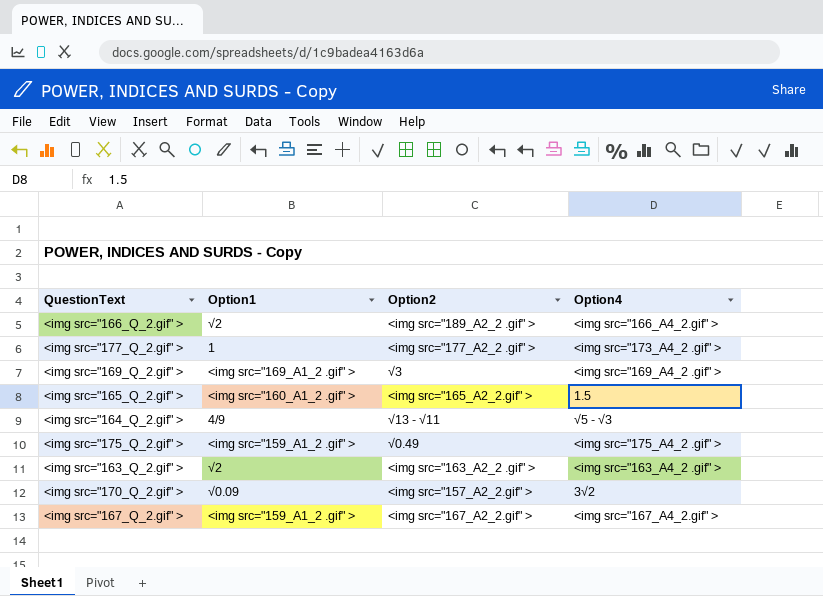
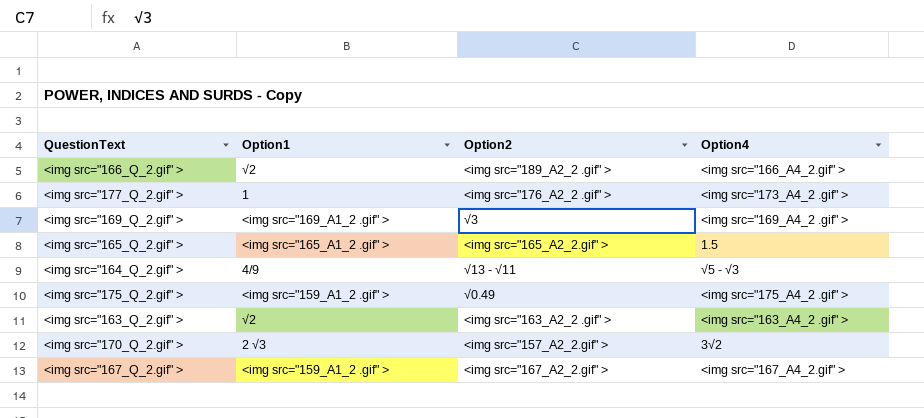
<img src="177_Q_2.gif" > | Option2: <img src="177_A2_2 .gif" > -> <img src="176_A2_2 .gif" >
<img src="165_Q_2.gif" > | Option1: <img src="160_A1_2 .gif" > -> <img src="165_A1_2 .gif" >
<img src="170_Q_2.gif" > | Option1: √0.09 -> 2 √3

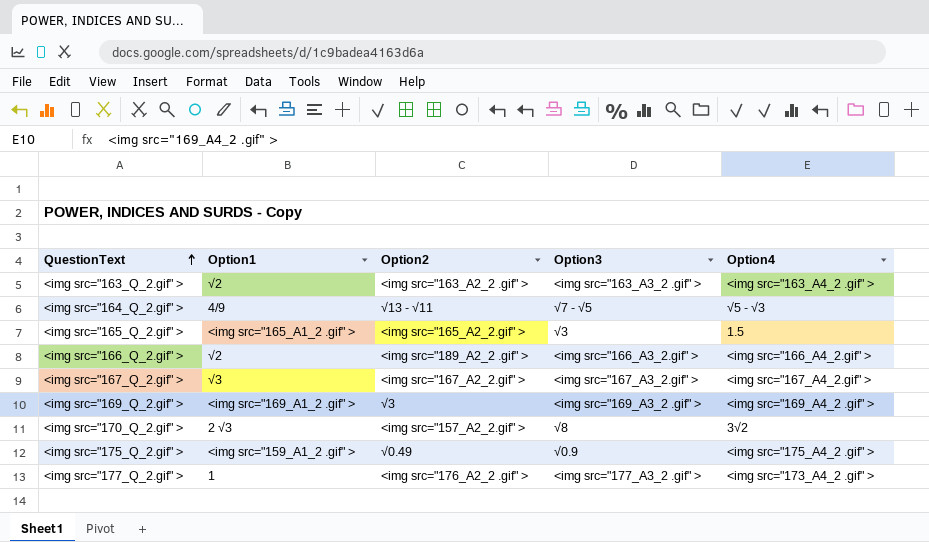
row order: none -> QuestionText ascending
column Option3 | position: none -> 4
<img src="167_Q_2.gif" > | Option1: <img src="159_A1_2 .gif" > -> √3

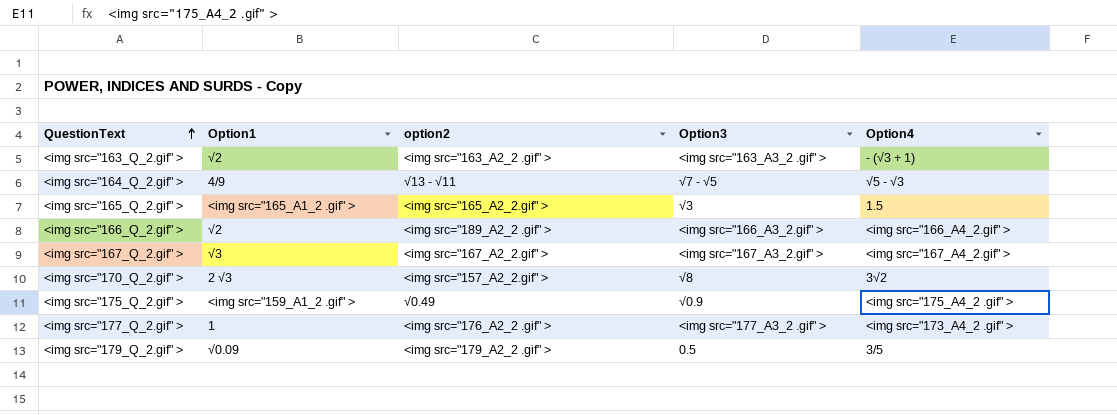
column name: Option2 -> option2
row <img src="169_Q_2.gif" >: <img src="169_A1_2 .gif" > | √3 | <img src="169_A3_2 .gif" > | <img src="169_A4_2 .gif" > -> none
<img src="163_Q_2.gif" > | Option4: <img src="163_A4_2 .gif" > -> - (√3 + 1)
row <img src="179_Q_2.gif" >: none -> √0.09 | <img src="179_A2_2 .gif" > | 0.5 | 3/5

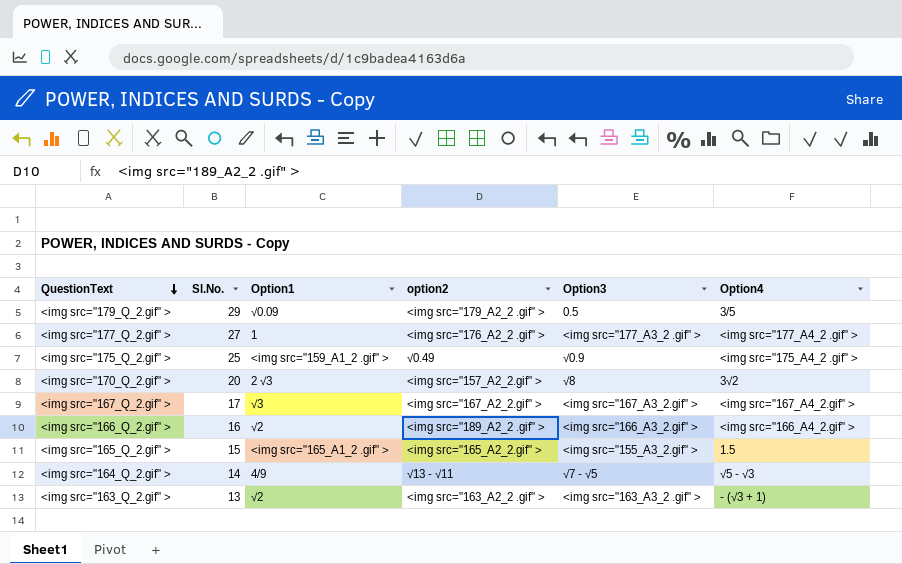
row order: QuestionText ascending -> QuestionText descending
column Sl.No. | position: none -> 2
<img src="177_Q_2.gif" > | Option4: <img src="173_A4_2 .gif" > -> <img src="177_A4_2 .gif" >
<img src="165_Q_2.gif" > | Option3: √3 -> <img src="155_A3_2.gif" >

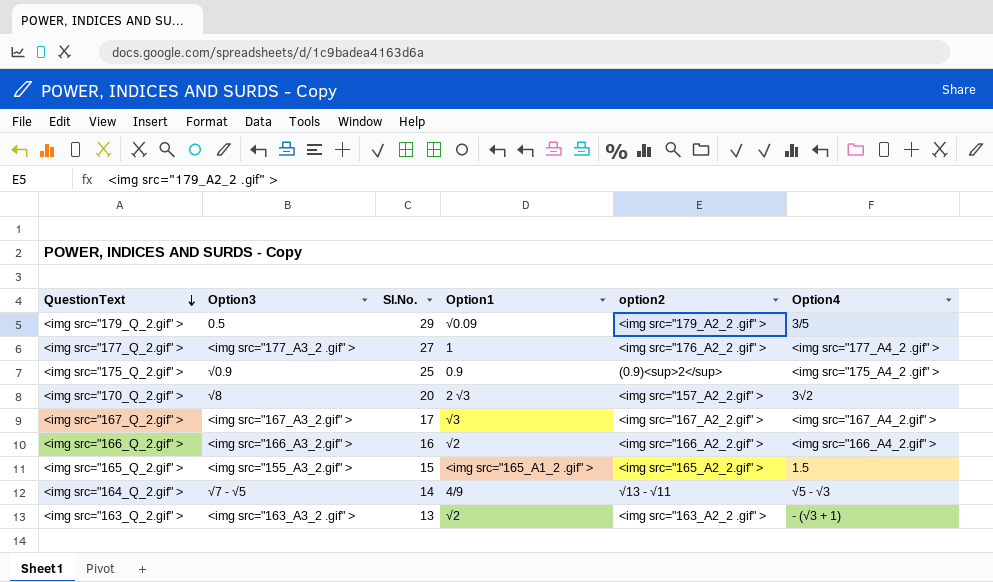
column Option3 | position: 5 -> 2
<img src="175_Q_2.gif" > | Option1: <img src="159_A1_2 .gif" > -> 0.9
<img src="175_Q_2.gif" > | option2: √0.49 -> (0.9)<sup>2</sup>
<img src="166_Q_2.gif" > | option2: <img src="189_A2_2 .gif" > -> <img src="166_A2_2.gif" >

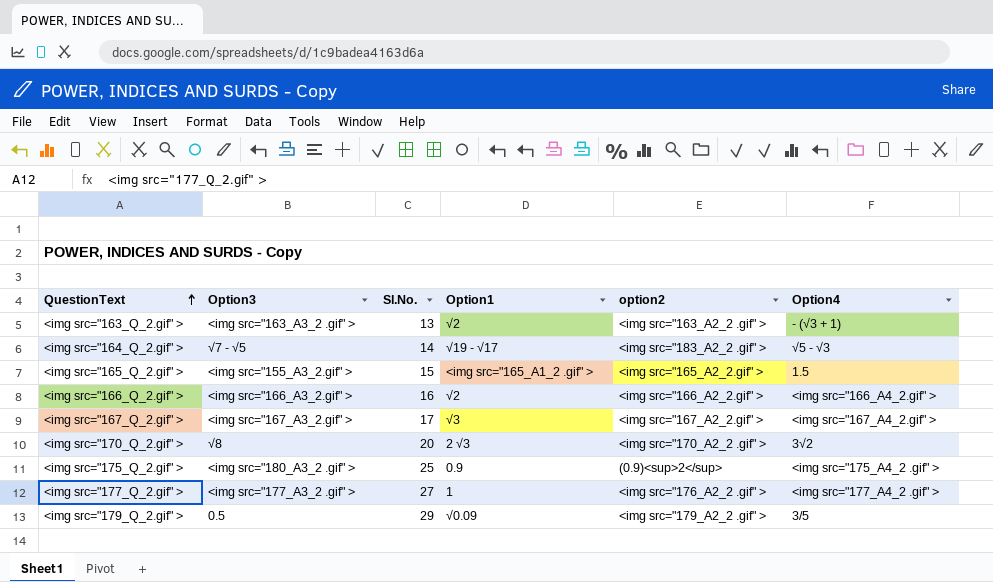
row order: QuestionText descending -> QuestionText ascending
<img src="164_Q_2.gif" > | Option1: 4/9 -> √19 - √17
<img src="164_Q_2.gif" > | option2: √13 - √11 -> <img src="183_A2_2 .gif" >
<img src="170_Q_2.gif" > | option2: <img src="157_A2_2.gif" > -> <img src="170_A2_2 .gif" >
<img src="175_Q_2.gif" > | Option3: √0.9 -> <img src="180_A3_2 .gif" >

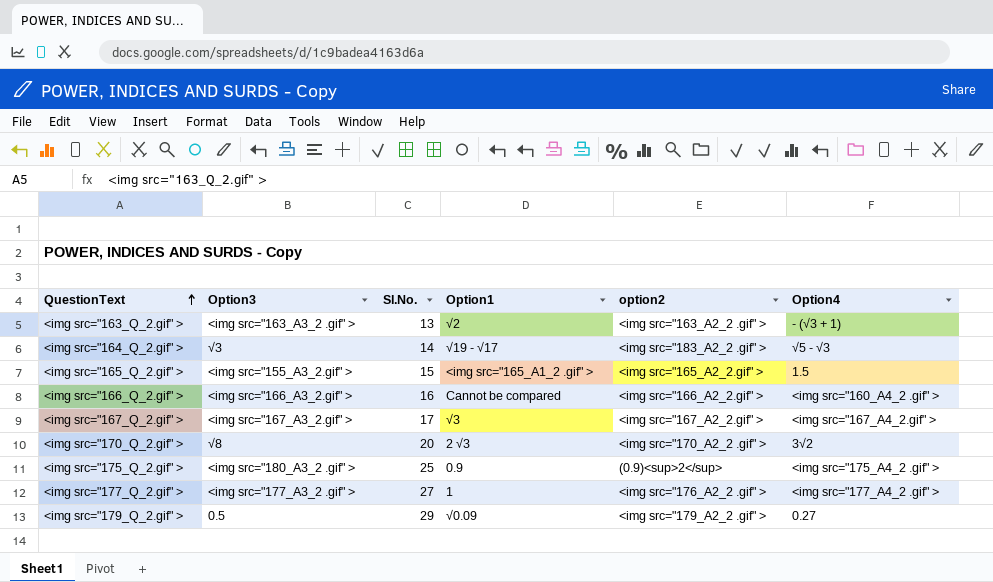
<img src="164_Q_2.gif" > | Option3: √7 - √5 -> √3
<img src="166_Q_2.gif" > | Option1: √2 -> Cannot be compared
<img src="166_Q_2.gif" > | Option4: <img src="166_A4_2.gif" > -> <img src="160_A4_2 .gif" >
<img src="179_Q_2.gif" > | Option4: 3/5 -> 0.27

